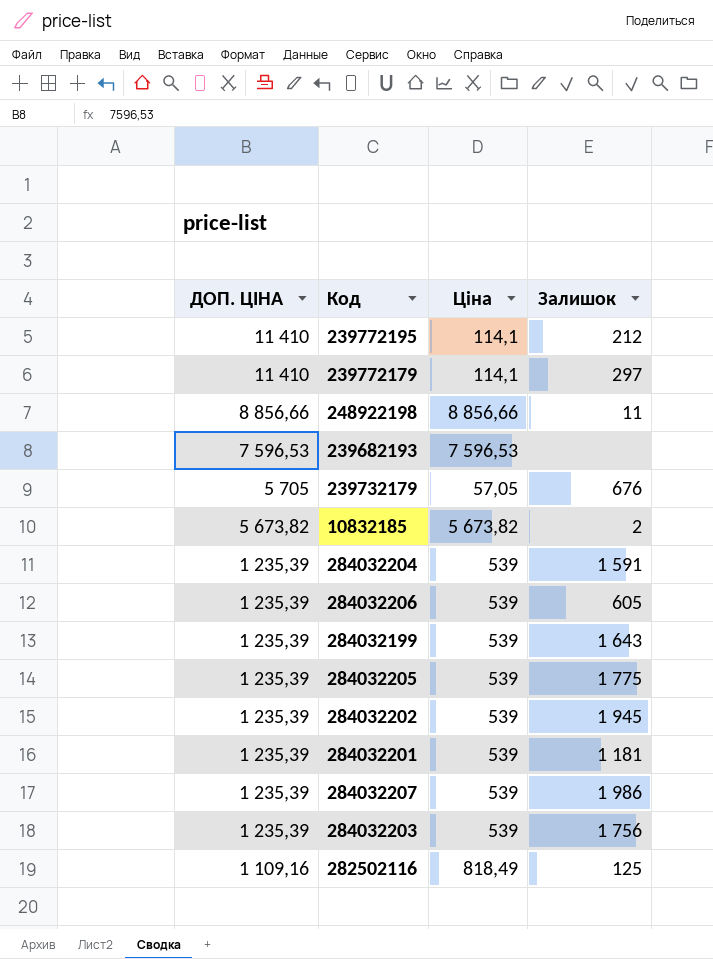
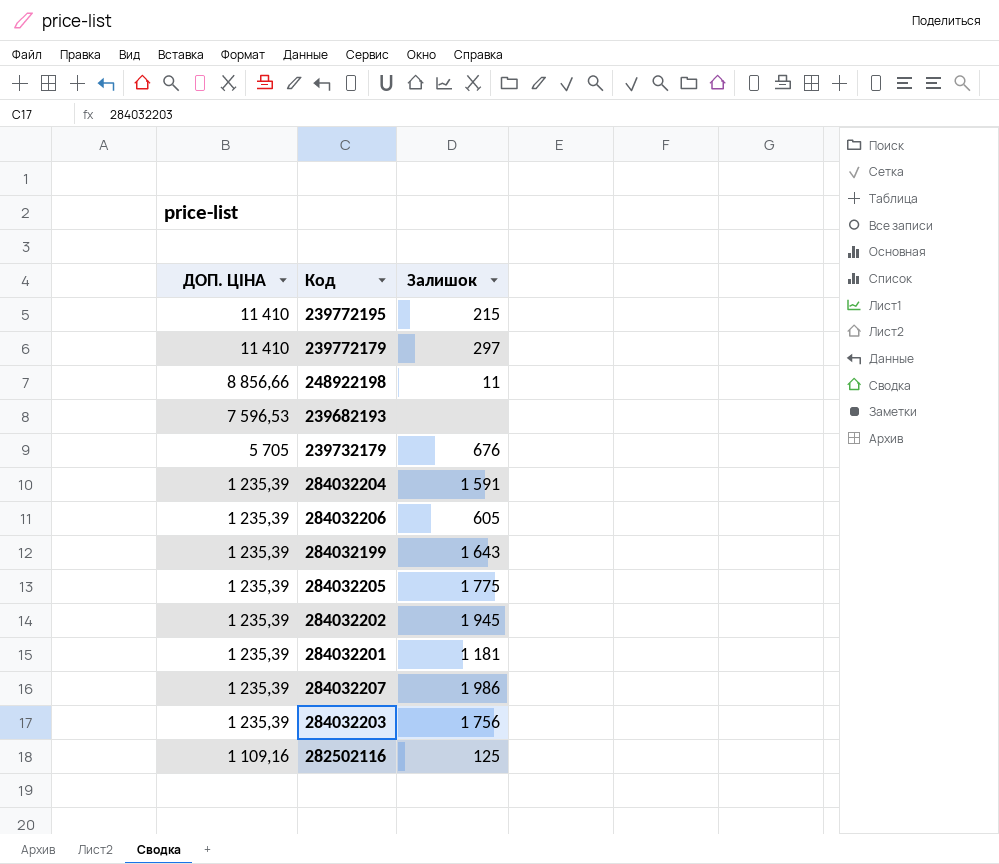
column Ціна | position: 3 -> none
row 10832185: 5 673,82 | 5 673,82 | 2 -> none
239772195 | Залишок: 212 -> 215

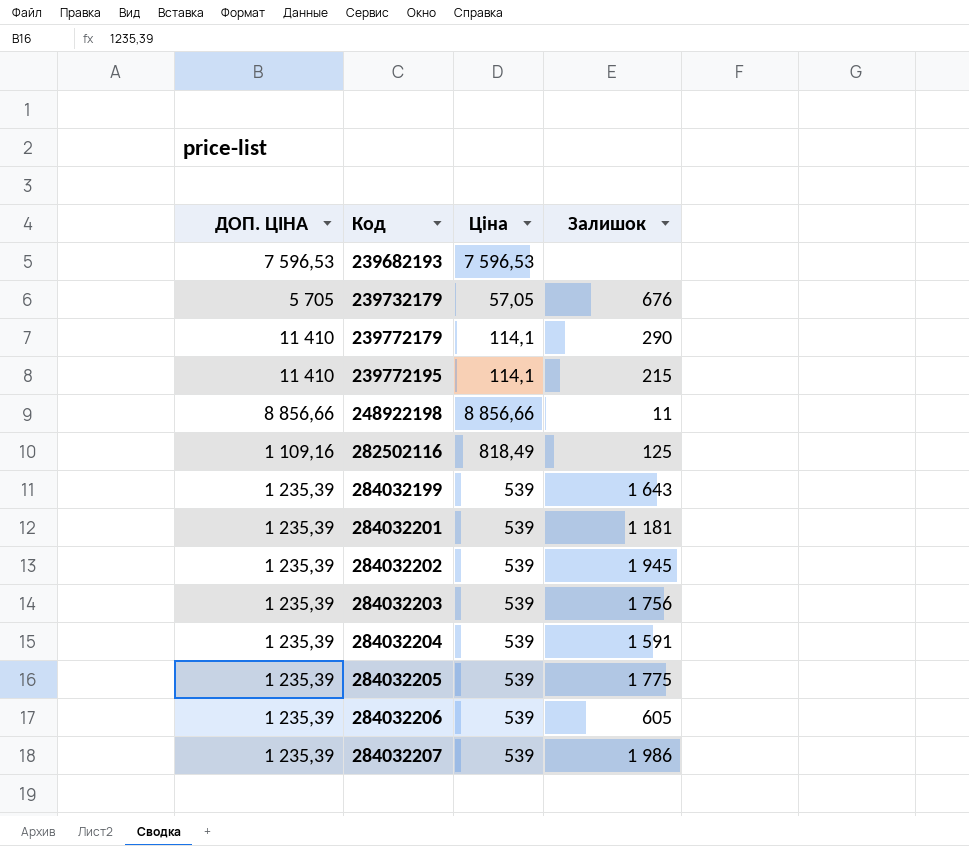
row order: ДОП. ЦІНА descending -> Код ascending
column Ціна | position: none -> 3
239772179 | Залишок: 297 -> 290

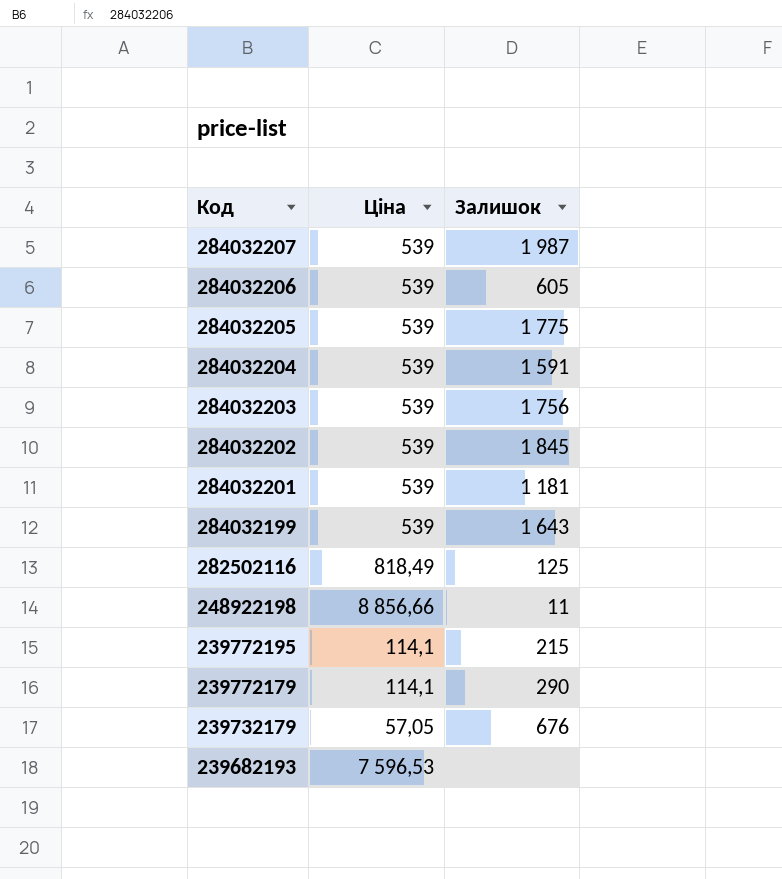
row order: Код ascending -> Код descending
column ДОП. ЦІНА | position: 1 -> none
284032207 | Залишок: 1 986 -> 1 987
284032202 | Залишок: 1 945 -> 1 845

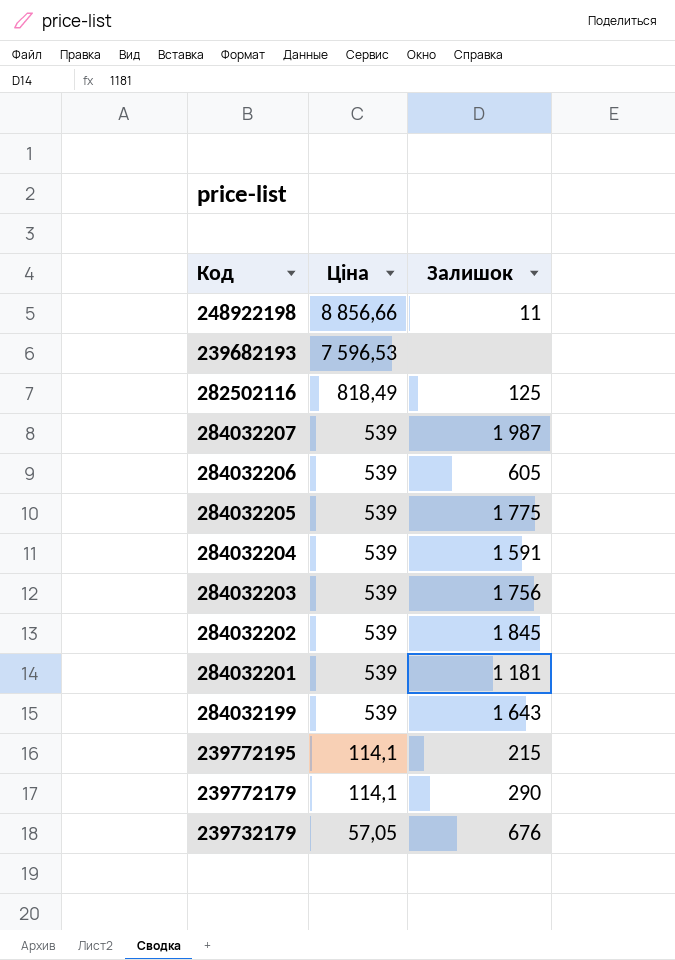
row order: Код descending -> Ціна descending

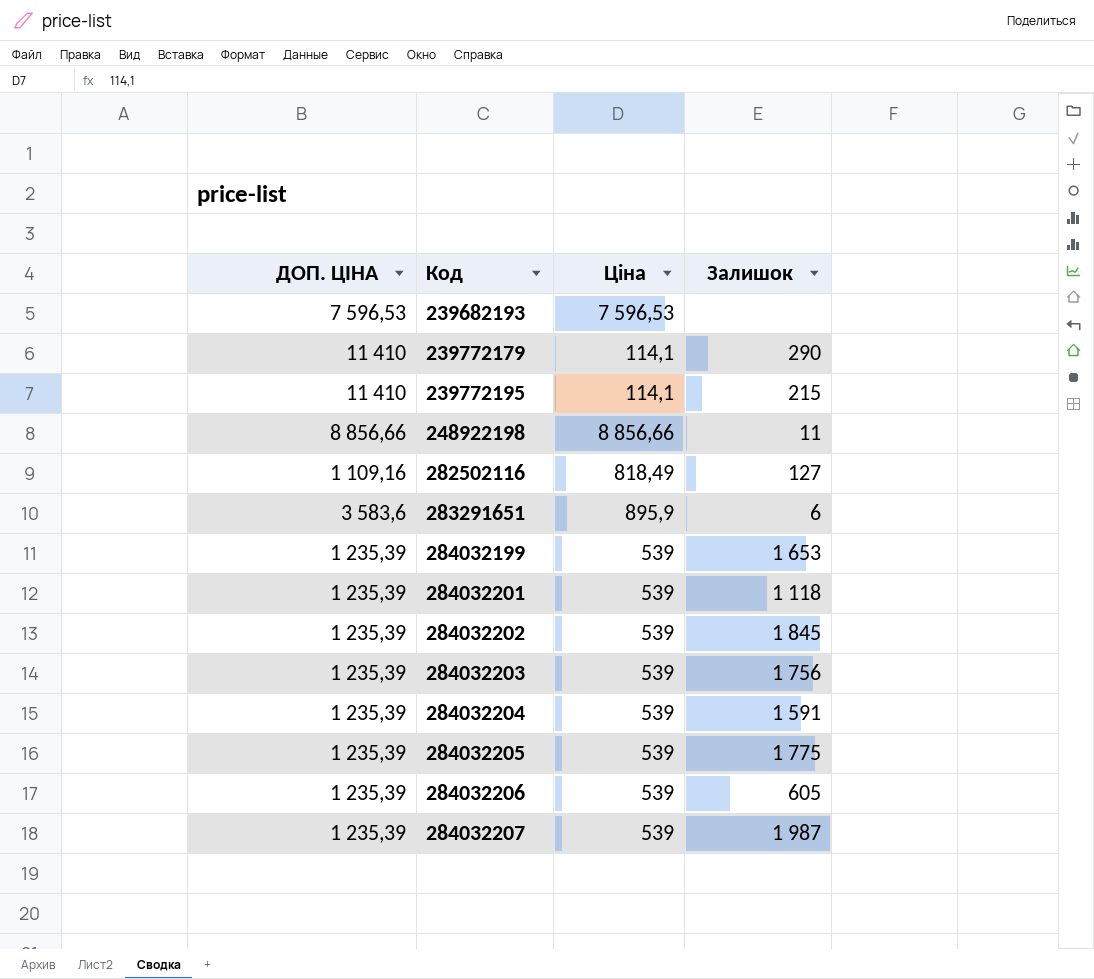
row order: Ціна descending -> Код ascending
column ДОП. ЦІНА | position: none -> 1
row 239732179: 57,05 | 676 -> none
282502116 | Залишок: 125 -> 127
row 283291651: none -> 3 583,6 | 895,9 | 6
284032199 | Залишок: 1 643 -> 1 653
284032201 | Залишок: 1 181 -> 1 118

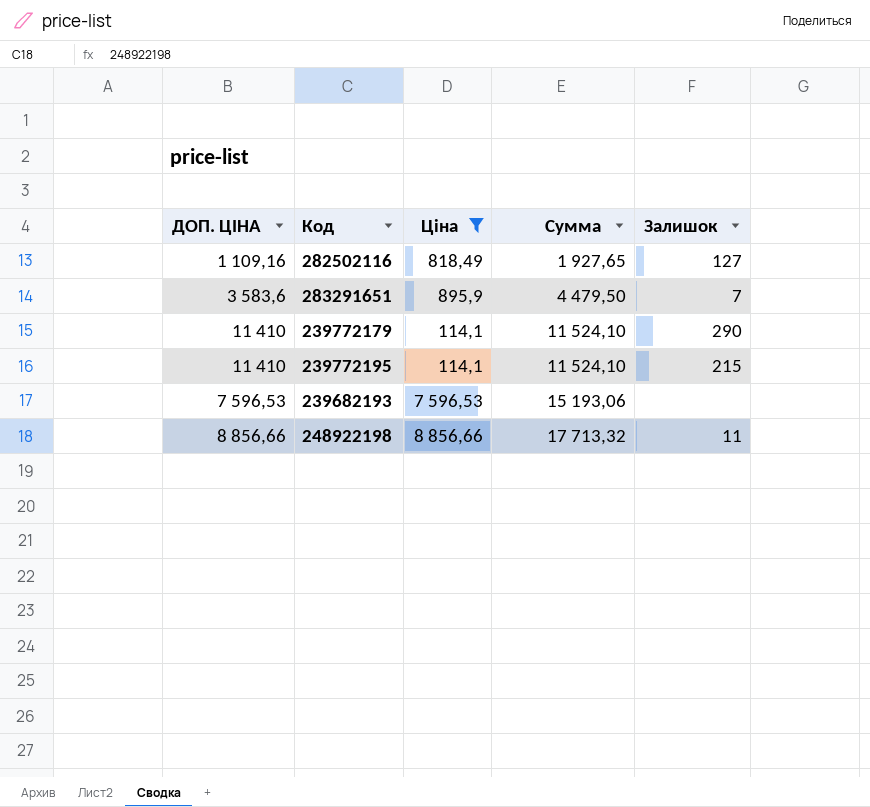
filter: none -> Ціна != 539
row order: Код ascending -> Сумма ascending
column Сумма | formula: none -> [ДОП. ЦІНА] + [Ціна]
283291651 | Залишок: 6 -> 7

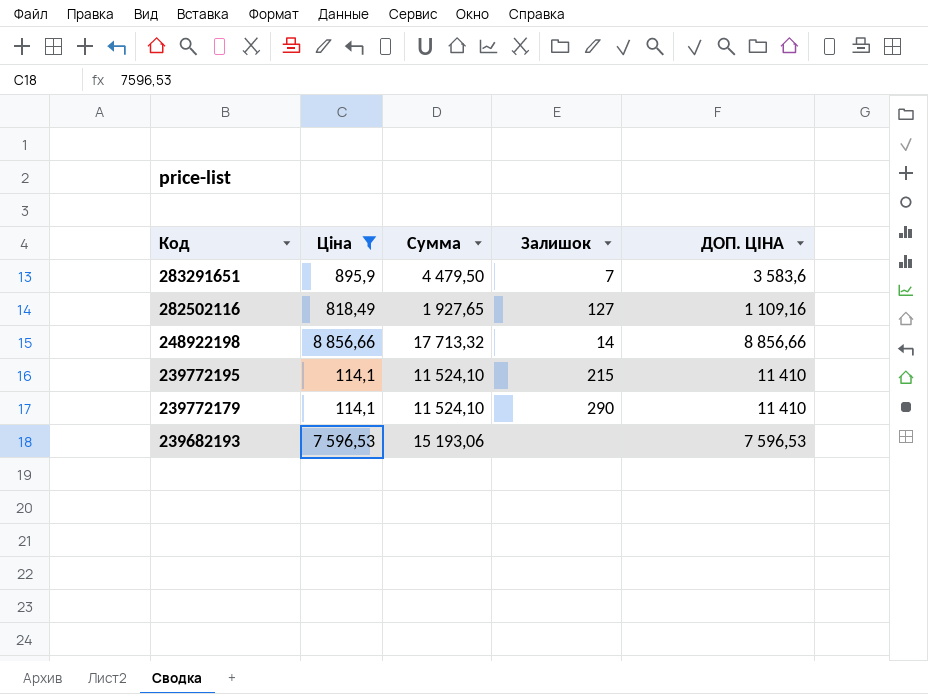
row order: Сумма ascending -> Код descending
column ДОП. ЦІНА | position: 1 -> 5
248922198 | Залишок: 11 -> 14

